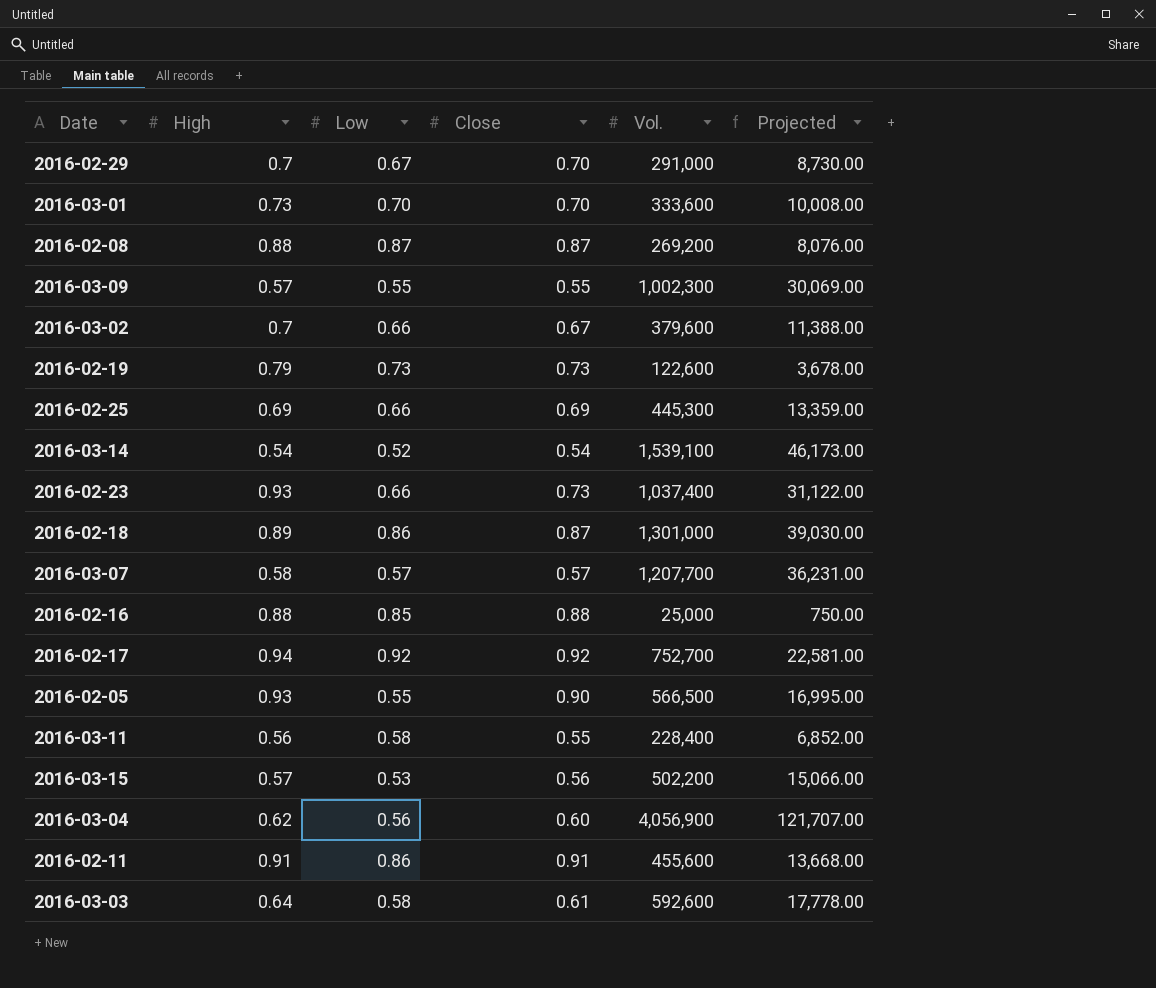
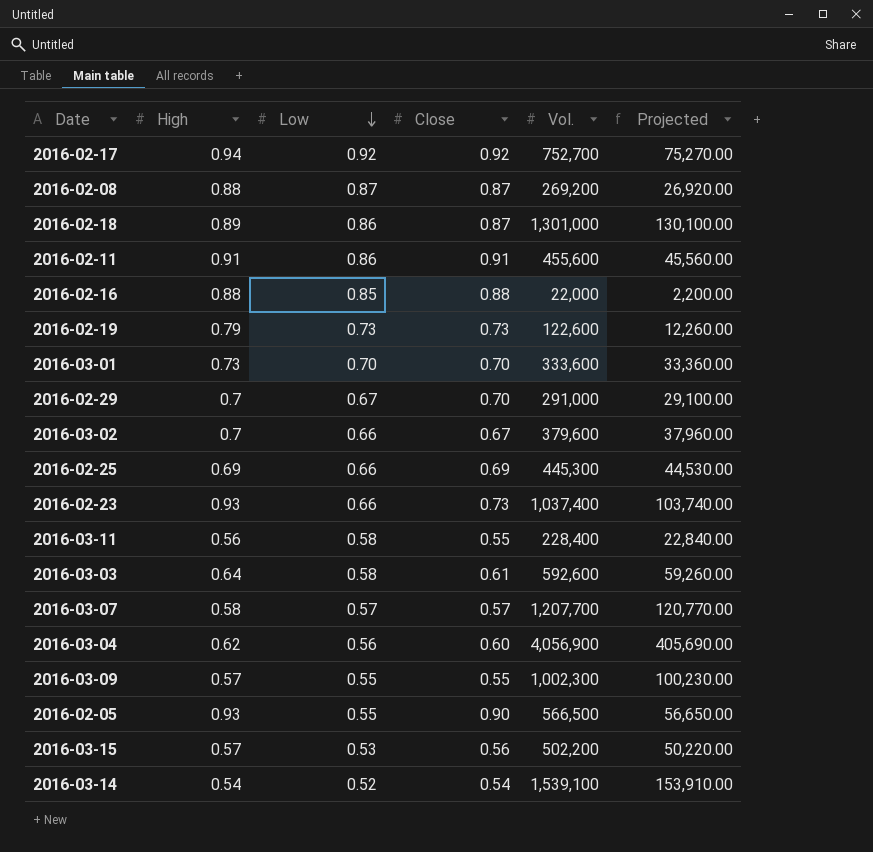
row order: none -> Low descending
column Projected | formula: [Vol.] * 0.03 -> [Vol.] * 0.1
2016-02-16 | Vol.: 25,000 -> 22,000

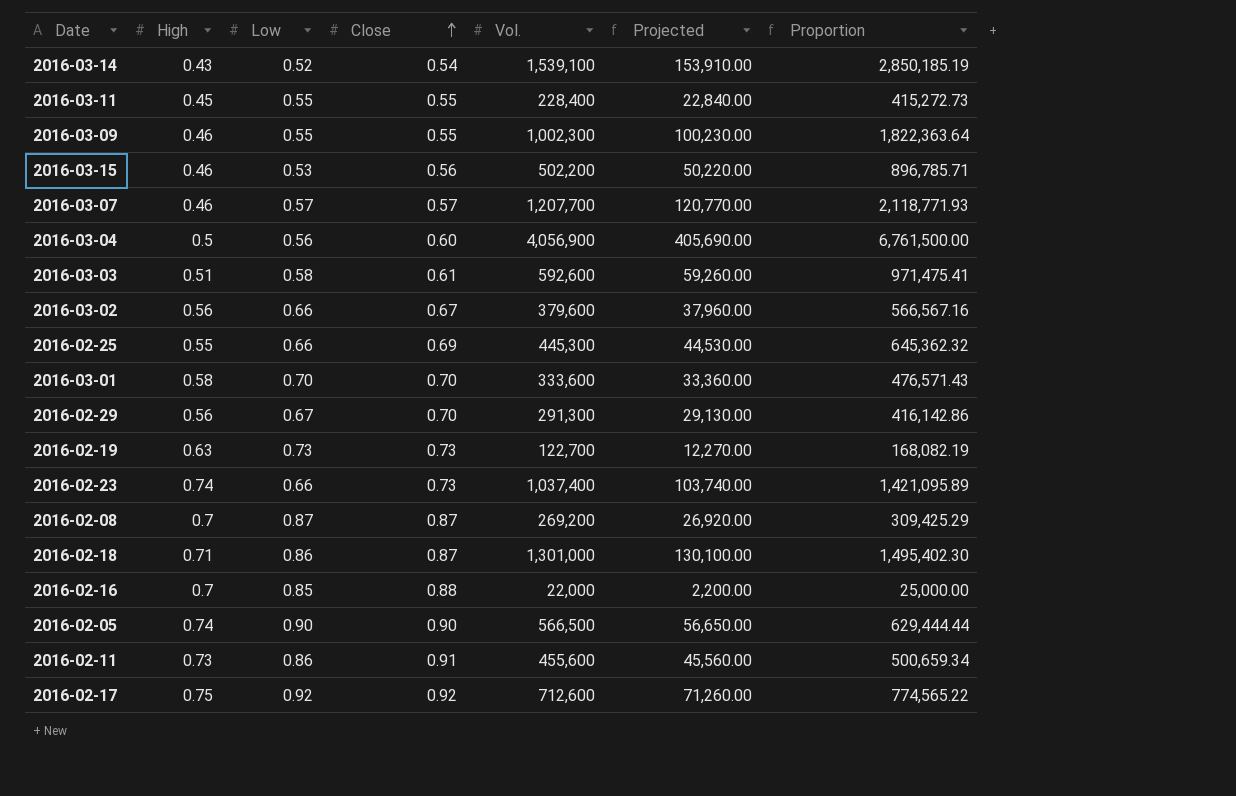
row order: Low descending -> Close ascending
column Proportion | formula: none -> [Vol.] / [Close]
2016-03-14 | High: 0.54 -> 0.43
2016-03-11 | High: 0.56 -> 0.45
2016-03-11 | Low: 0.58 -> 0.55
2016-03-09 | High: 0.57 -> 0.46
2016-03-15 | High: 0.57 -> 0.46
2016-03-07 | High: 0.58 -> 0.46
2016-03-04 | High: 0.62 -> 0.5
2016-03-03 | High: 0.64 -> 0.51
2016-03-02 | High: 0.7 -> 0.56
2016-02-25 | High: 0.69 -> 0.55
2016-03-01 | High: 0.73 -> 0.58
2016-02-29 | High: 0.7 -> 0.56
2016-02-29 | Vol.: 291,000 -> 291,300
2016-02-29 | Projected: 29,100.00 -> 29,130.00
2016-02-19 | High: 0.79 -> 0.63
2016-02-19 | Vol.: 122,600 -> 122,700
2016-02-19 | Projected: 12,260.00 -> 12,270.00
2016-02-23 | High: 0.93 -> 0.74
2016-02-08 | High: 0.88 -> 0.7
2016-02-18 | High: 0.89 -> 0.71
2016-02-16 | High: 0.88 -> 0.7
2016-02-05 | High: 0.93 -> 0.74
2016-02-05 | Low: 0.55 -> 0.90
2016-02-11 | High: 0.91 -> 0.73
2016-02-17 | High: 0.94 -> 0.75
2016-02-17 | Vol.: 752,700 -> 712,600
2016-02-17 | Projected: 75,270.00 -> 71,260.00

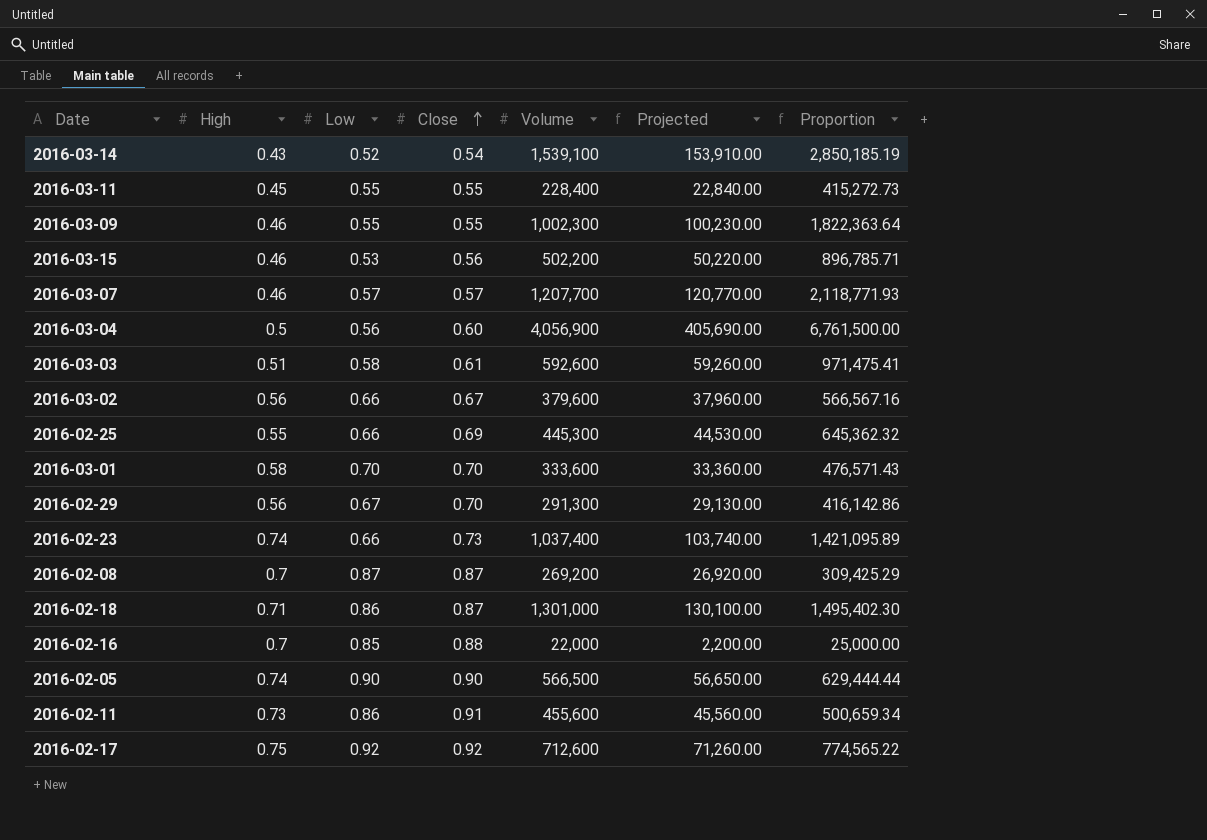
column name: Vol. -> Volume
row 2016-02-19: 0.63 | 0.73 | 0.73 | 122,700 | 12,270.00 | 168,082.19 -> none

